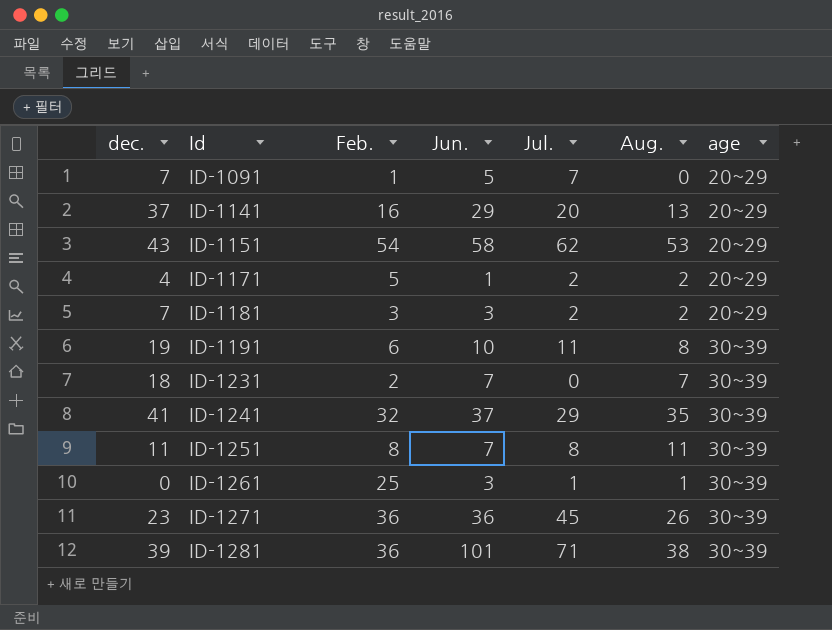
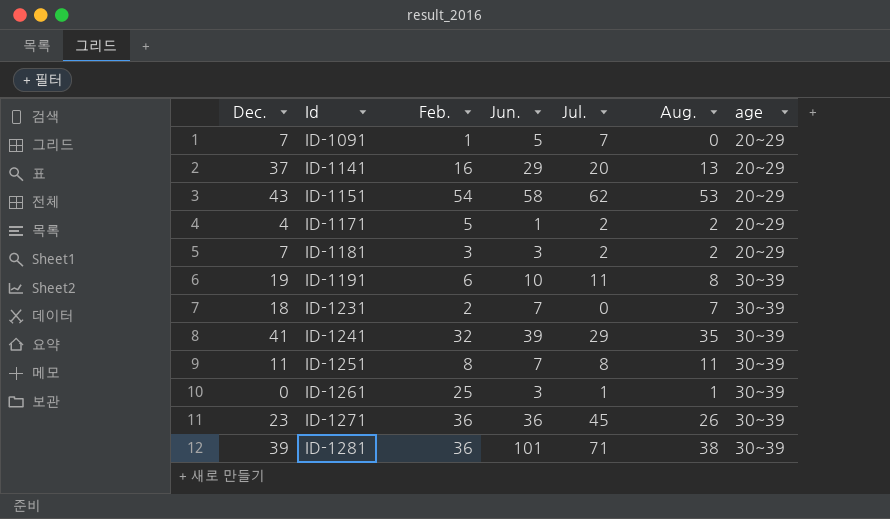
column name: dec. -> Dec.
ID-1241 | Jun.: 37 -> 39

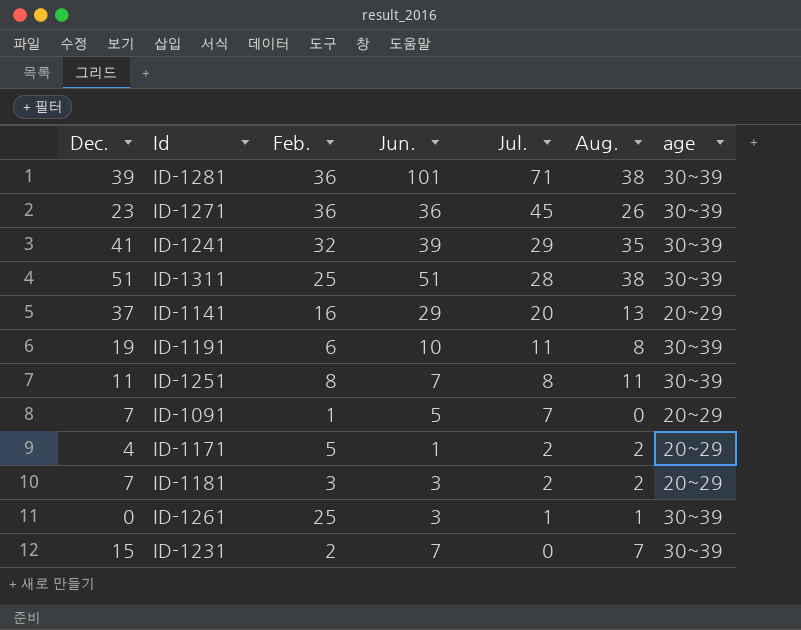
row order: Id ascending -> Jul. descending
row ID-1151: 43 | 54 | 58 | 62 | 53 | 20~29 -> none
row ID-1311: none -> 51 | 25 | 51 | 28 | 38 | 30~39
ID-1231 | Dec.: 18 -> 15

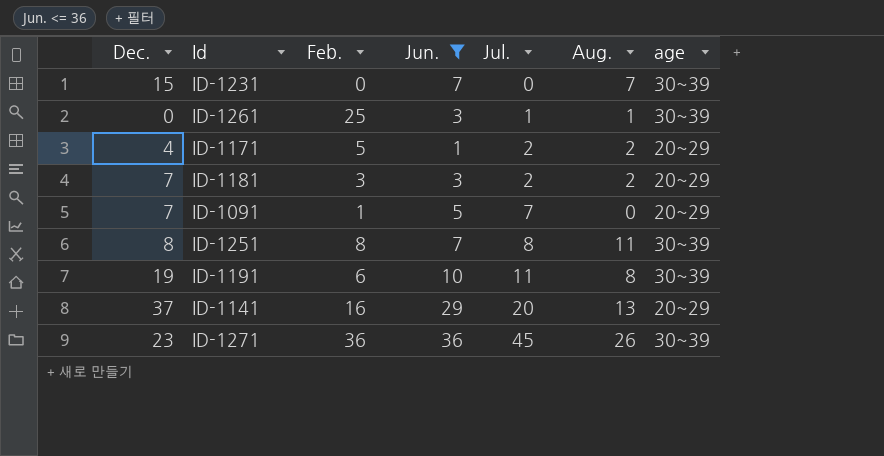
filter: none -> Jun. <= 36
row order: Jul. descending -> Jul. ascending
ID-1231 | Feb.: 2 -> 0
ID-1251 | Dec.: 11 -> 8

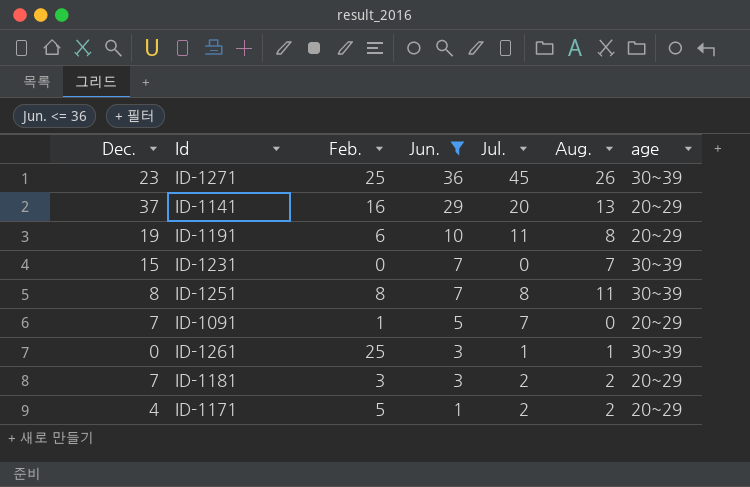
row order: Jul. ascending -> Jun. descending
ID-1271 | Feb.: 36 -> 25
ID-1191 | age: 30~39 -> 20~29

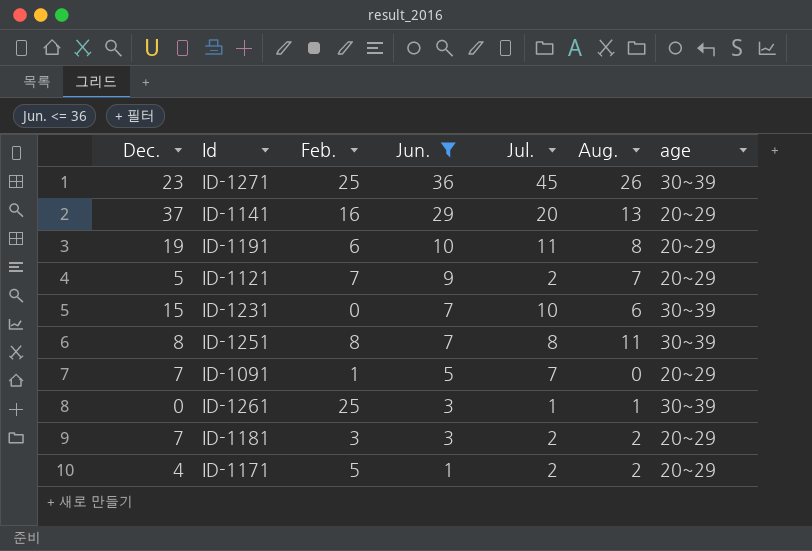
row ID-1121: none -> 5 | 7 | 9 | 2 | 7 | 20~29
ID-1231 | Jul.: 0 -> 10
ID-1231 | Aug.: 7 -> 6

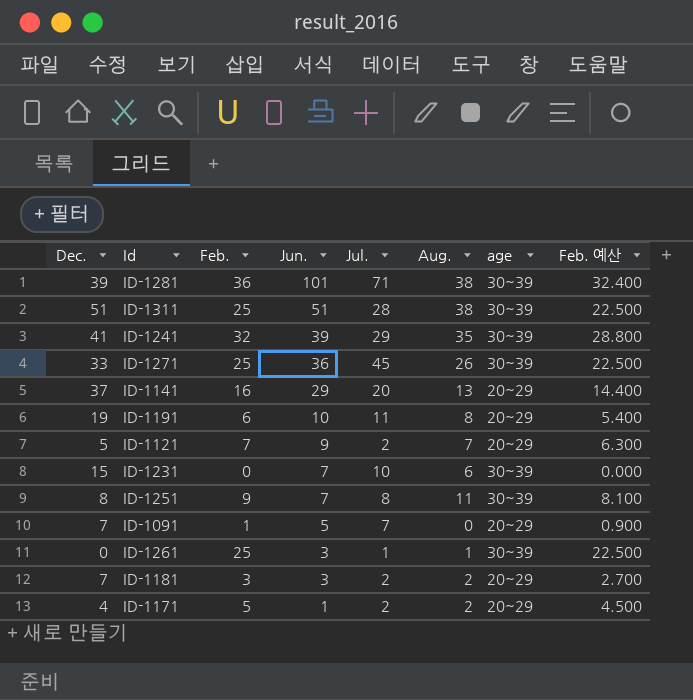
filter: Jun. <= 36 -> none
column Feb. 예산 | formula: none -> [Feb.] * 0.9
ID-1271 | Dec.: 23 -> 33
ID-1251 | Feb.: 8 -> 9

